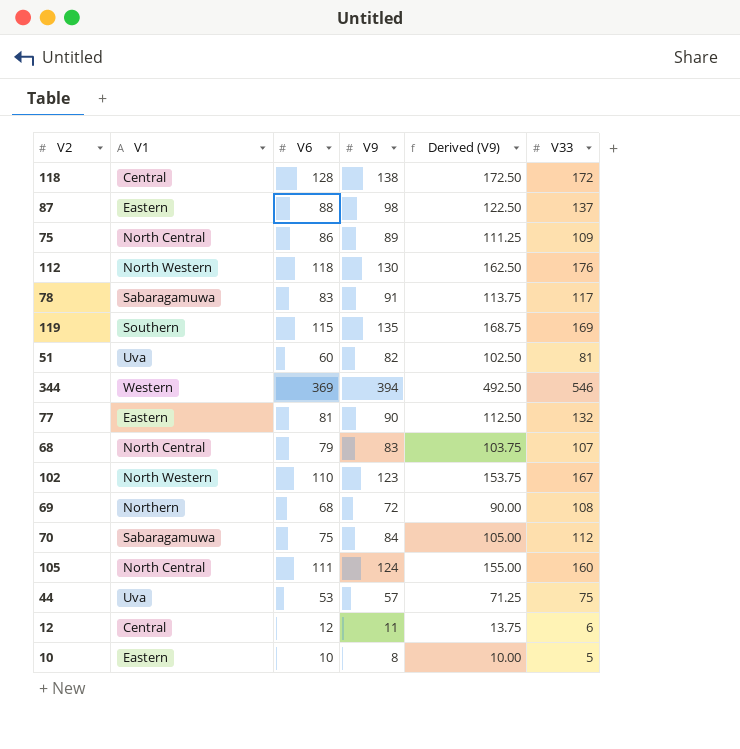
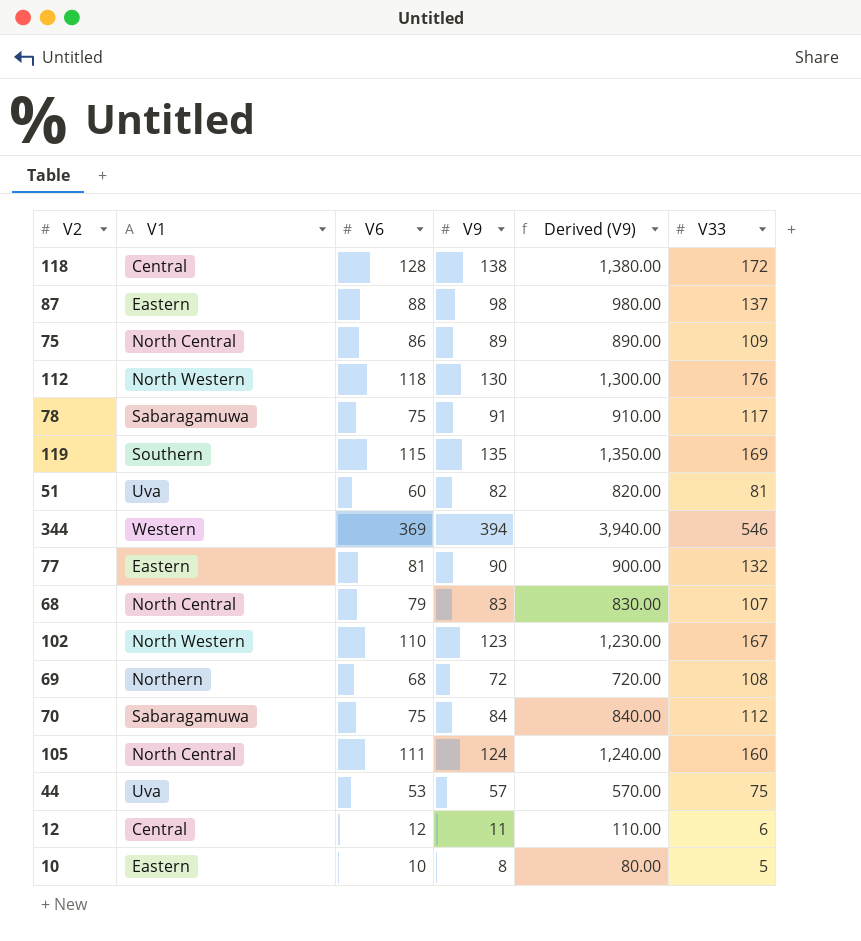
column Derived (V9) | formula: [V9] * 1.25 -> [V9] * 10
78 | V6: 83 -> 75

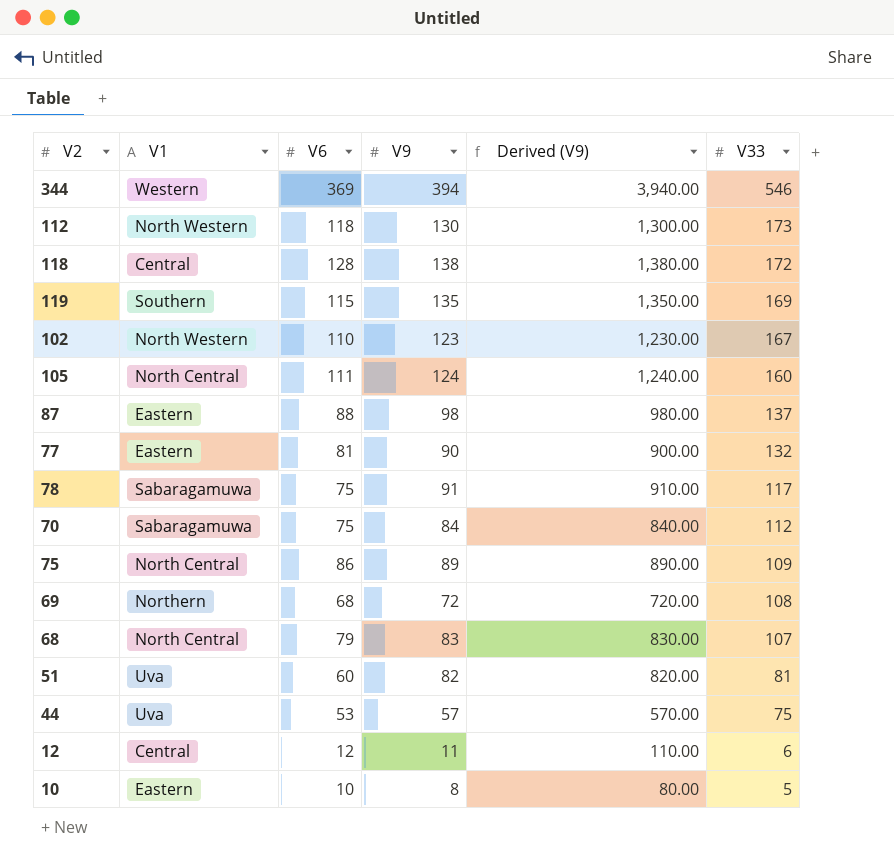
row order: none -> V33 descending
112 | V33: 176 -> 173

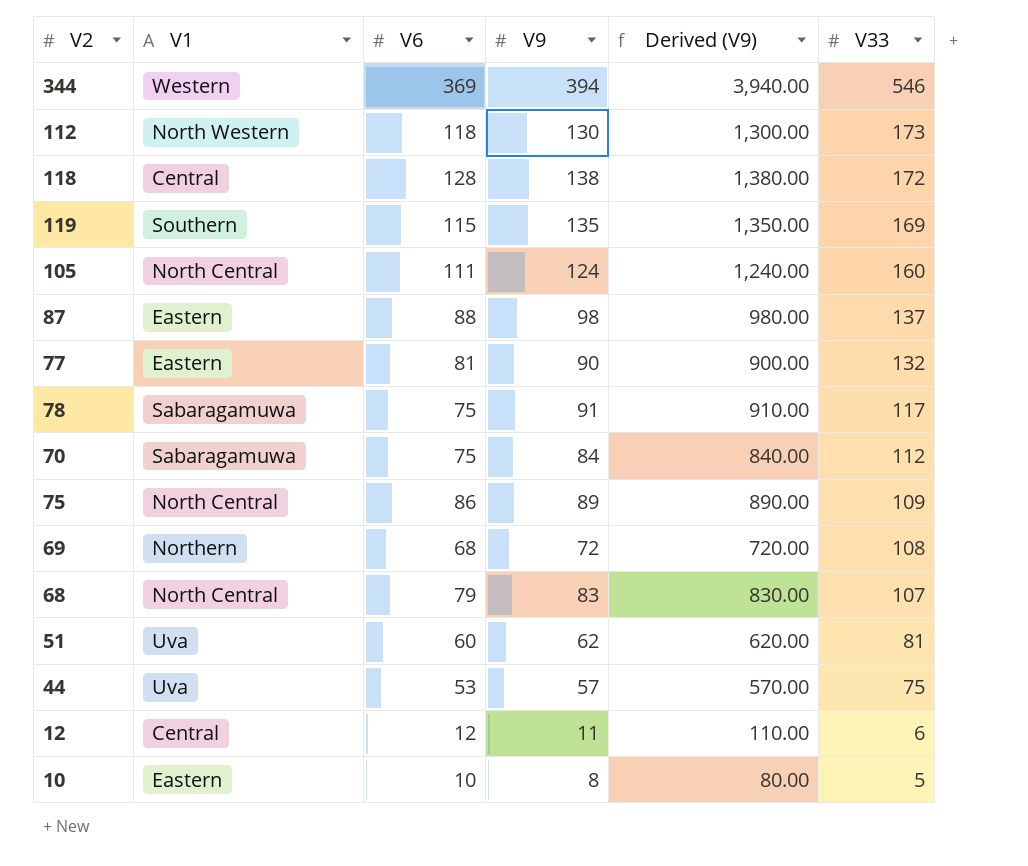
row 102: North Western | 110 | 123 | 1,230.00 | 167 -> none
51 | V9: 82 -> 62
51 | Derived (V9): 820.00 -> 620.00

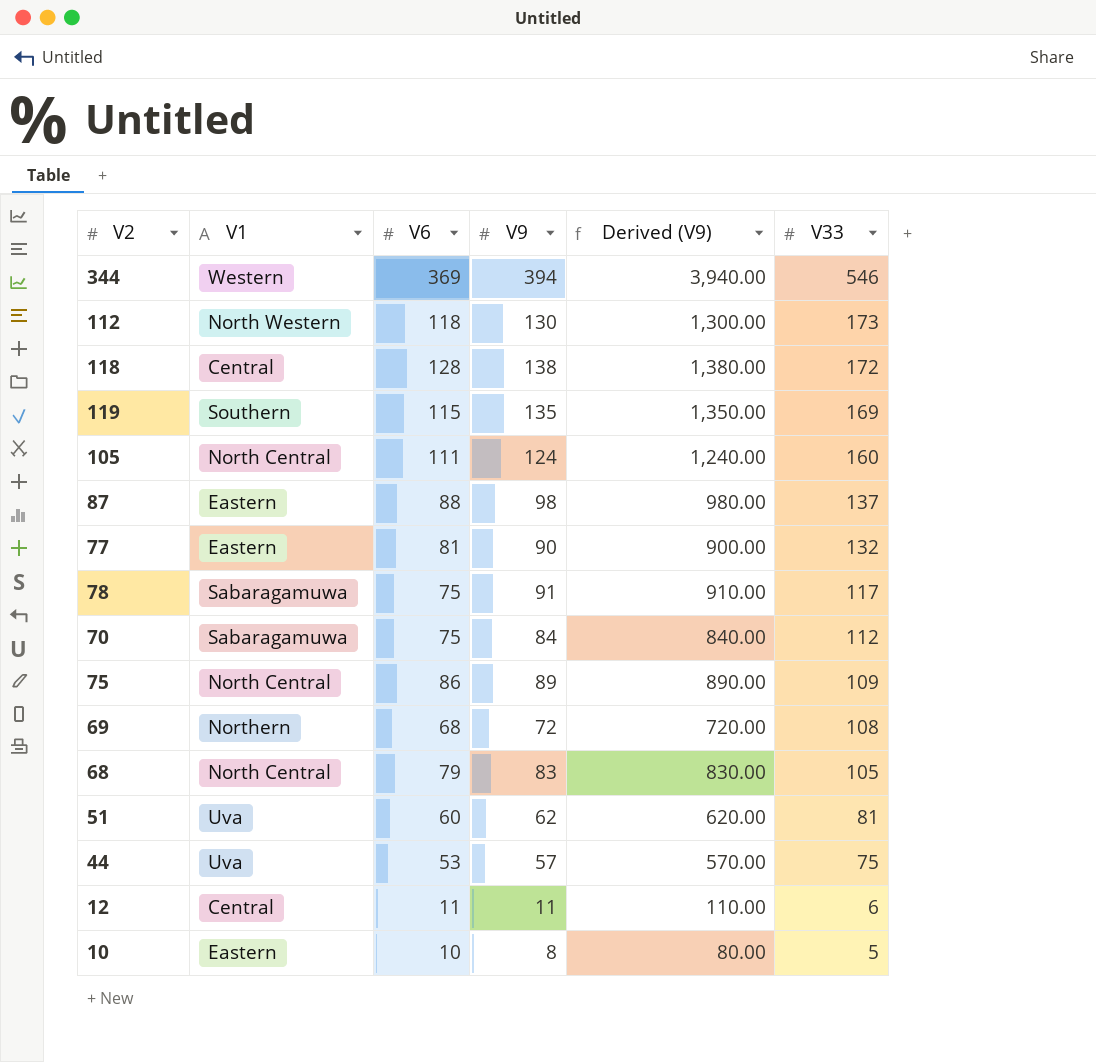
68 | V33: 107 -> 105
12 | V6: 12 -> 11

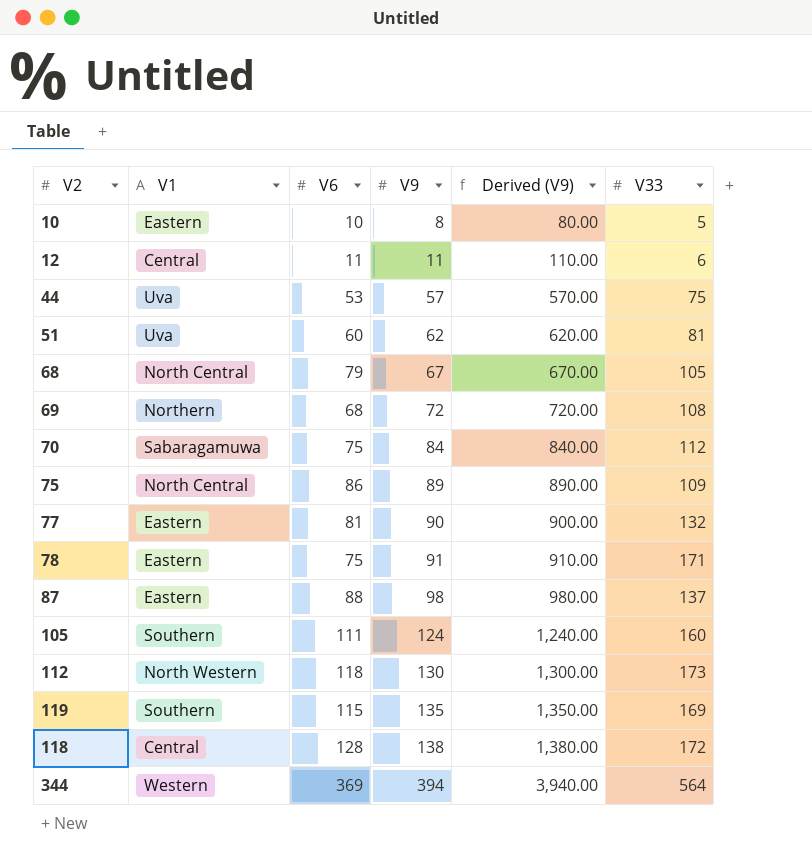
row order: V33 descending -> V9 ascending
68 | V9: 83 -> 67
68 | Derived (V9): 830.00 -> 670.00
78 | V1: Sabaragamuwa -> Eastern
78 | V33: 117 -> 171
105 | V1: North Central -> Southern
344 | V33: 546 -> 564

